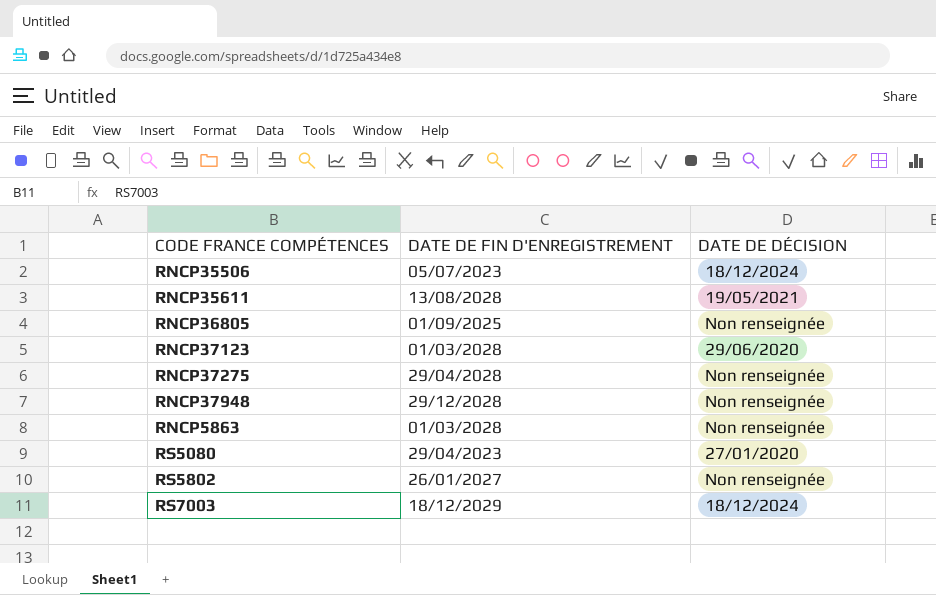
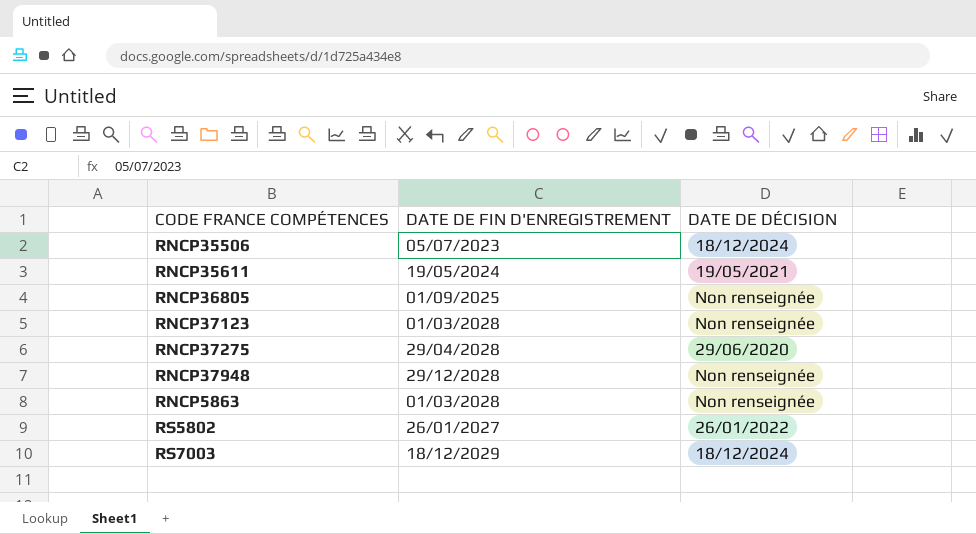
row RS5080: 29/04/2023 | 27/01/2020 -> none
RNCP35611 | DATE DE FIN D'ENREGISTREMENT: 13/08/2028 -> 19/05/2024
RNCP37123 | DATE DE DÉCISION: 29/06/2020 -> Non renseignée
RNCP37275 | DATE DE DÉCISION: Non renseignée -> 29/06/2020
RS5802 | DATE DE DÉCISION: Non renseignée -> 26/01/2022

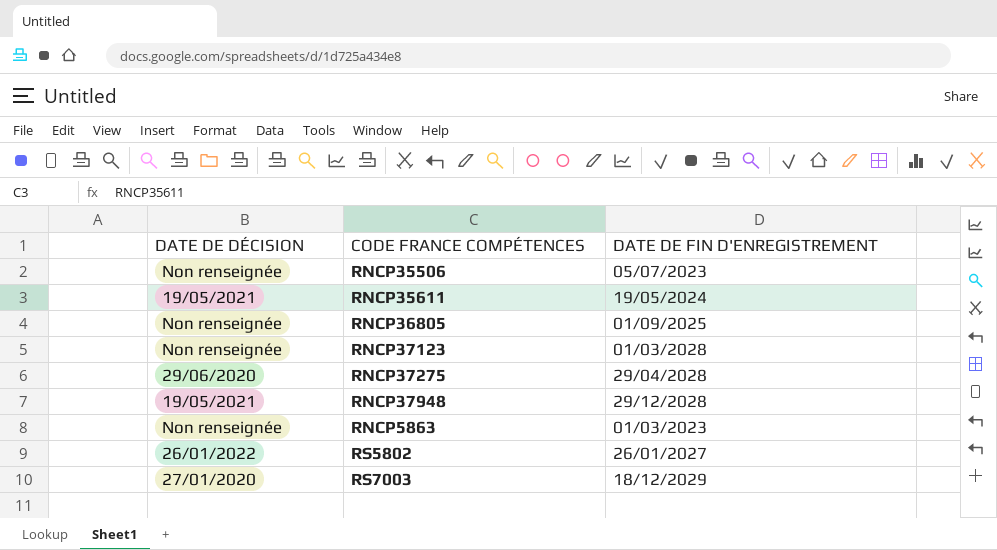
column DATE DE DÉCISION | position: 3 -> 1
RNCP35506 | DATE DE DÉCISION: 18/12/2024 -> Non renseignée
RNCP37948 | DATE DE DÉCISION: Non renseignée -> 19/05/2021
RNCP5863 | DATE DE FIN D'ENREGISTREMENT: 01/03/2028 -> 01/03/2023
RS7003 | DATE DE DÉCISION: 18/12/2024 -> 27/01/2020

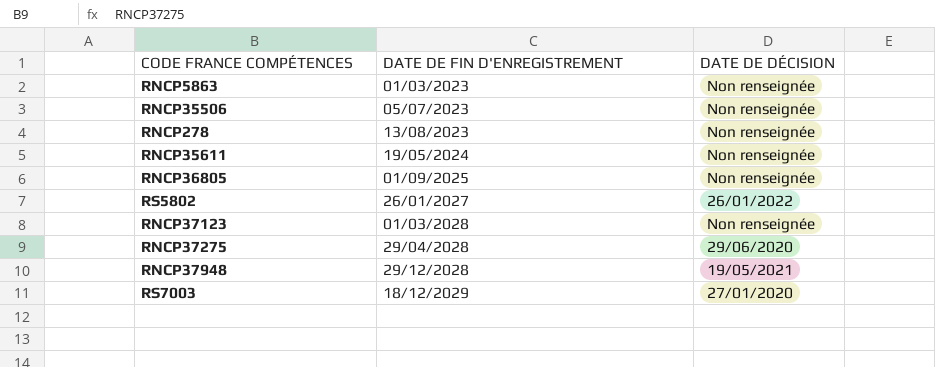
row order: none -> DATE DE FIN D'ENREGISTREMENT ascending
column DATE DE DÉCISION | position: 1 -> 3
row RNCP278: none -> 13/08/2023 | Non renseignée
RNCP35611 | DATE DE DÉCISION: 19/05/2021 -> Non renseignée

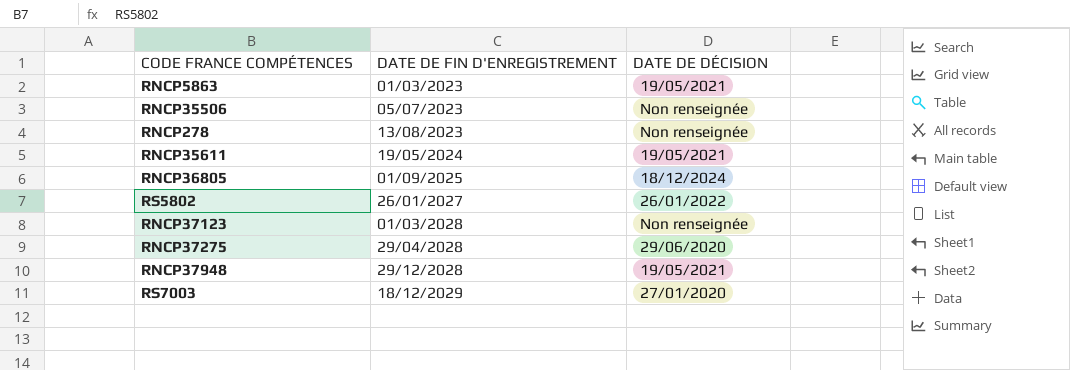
RNCP5863 | DATE DE DÉCISION: Non renseignée -> 19/05/2021
RNCP35611 | DATE DE DÉCISION: Non renseignée -> 19/05/2021
RNCP36805 | DATE DE DÉCISION: Non renseignée -> 18/12/2024

